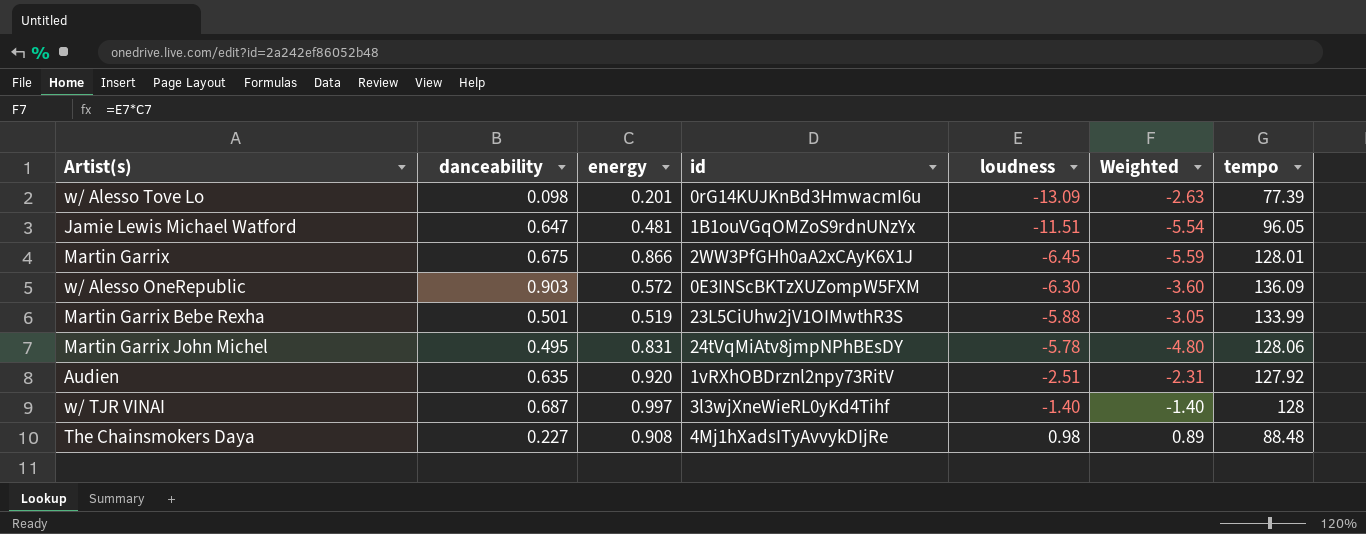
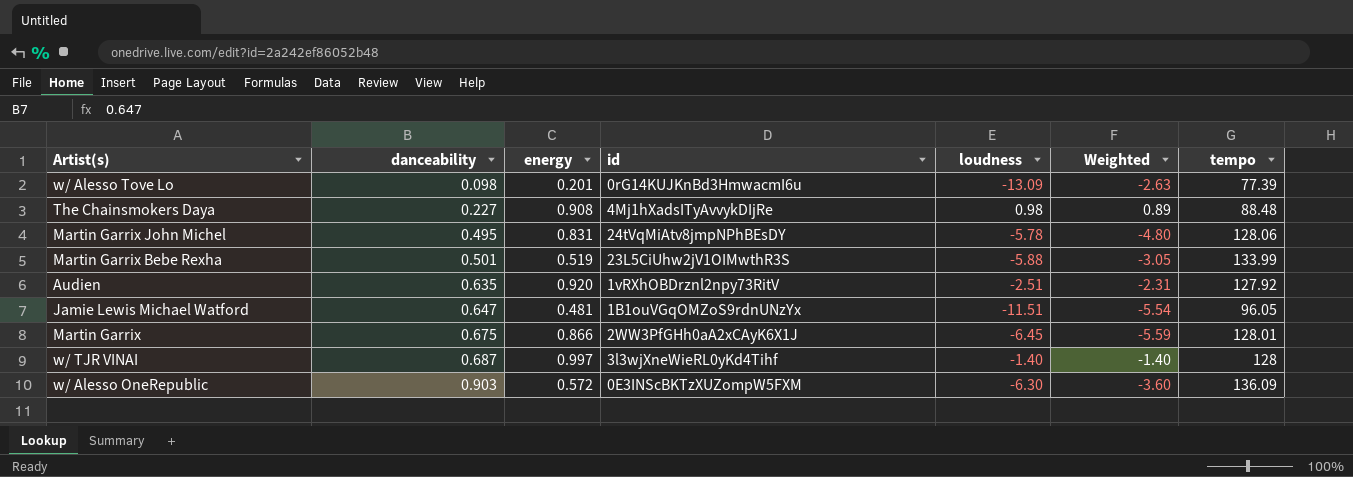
row order: loudness ascending -> danceability ascending

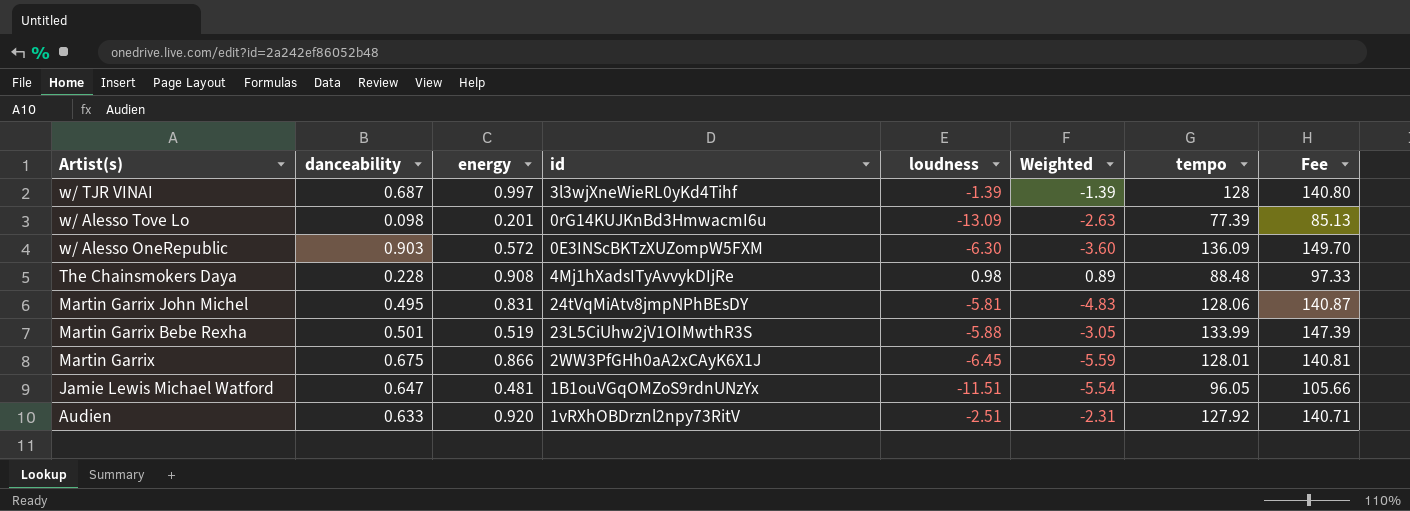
row order: danceability ascending -> Artist(s) descending
column Fee | formula: none -> [tempo] * 1.1
w/ TJR VINAI | loudness: -1.40 -> -1.39
w/ TJR VINAI | Weighted: -1.40 -> -1.39
The Chainsmokers Daya | danceability: 0.227 -> 0.228
Martin Garrix John Michel | loudness: -5.78 -> -5.81
Martin Garrix John Michel | Weighted: -4.80 -> -4.83
Audien | danceability: 0.635 -> 0.633

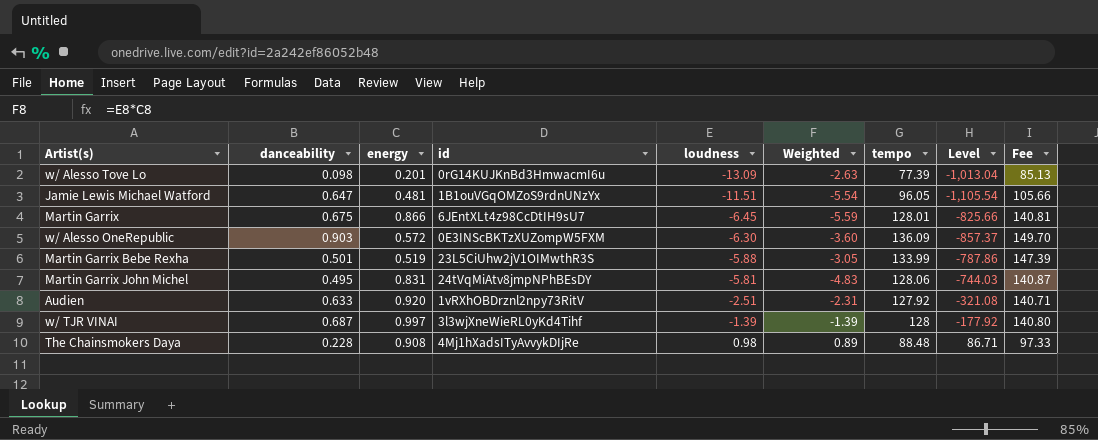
row order: Artist(s) descending -> loudness ascending
column Level | formula: none -> [loudness] * [tempo]
Martin Garrix | id: 2WW3PfGHh0aA2xCAyK6X1J -> 6JEntXLt4z98CcDtIH9sU7

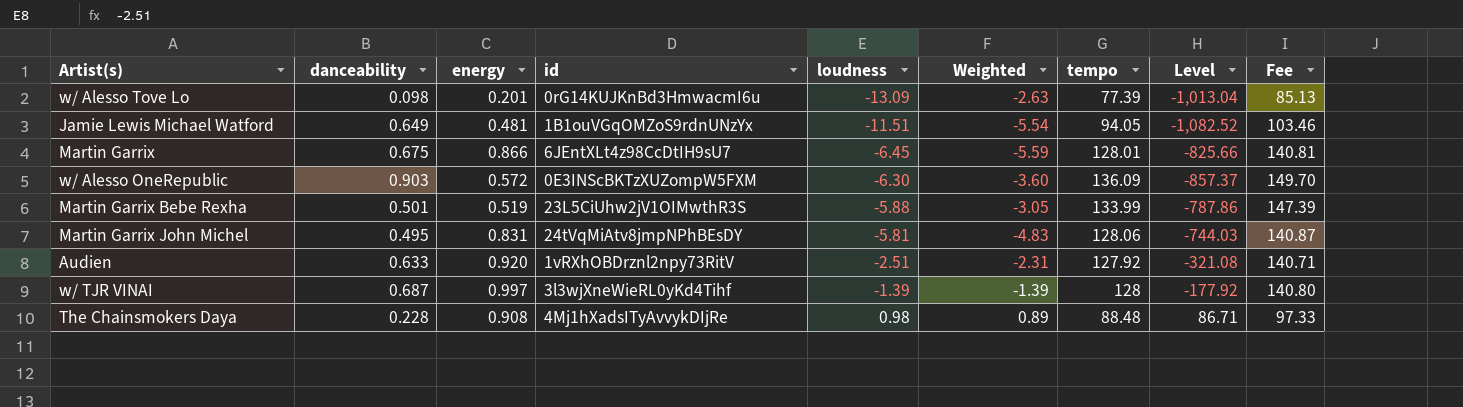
Jamie Lewis Michael Watford | danceability: 0.647 -> 0.649
Jamie Lewis Michael Watford | tempo: 96.05 -> 94.05
Jamie Lewis Michael Watford | Level: -1,105.54 -> -1,082.52
Jamie Lewis Michael Watford | Fee: 105.66 -> 103.46

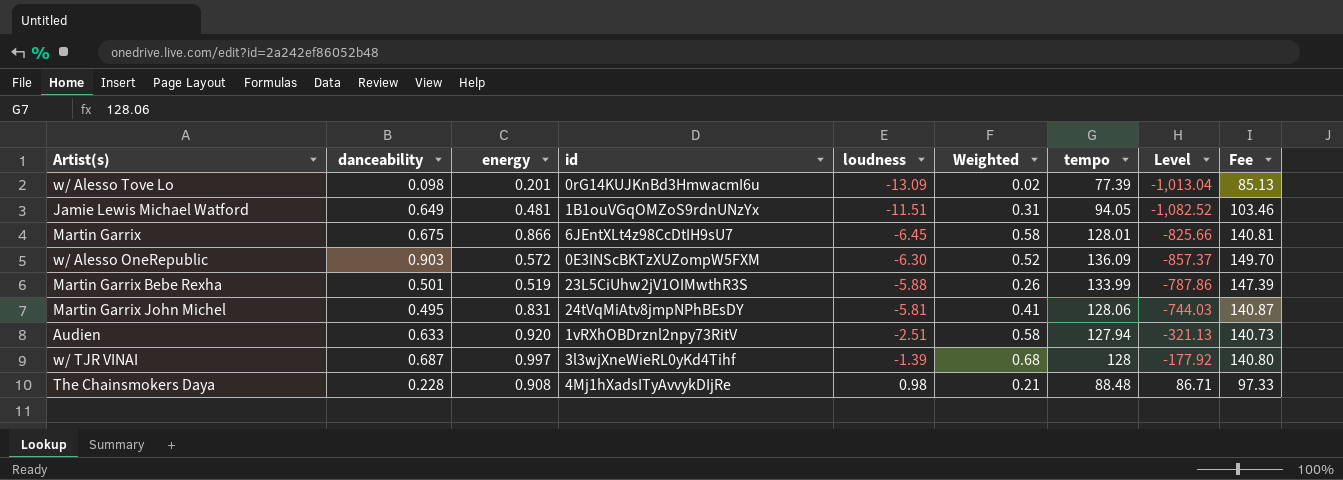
column Weighted | formula: [energy] * [loudness] -> [danceability] * [energy]
Audien | tempo: 127.92 -> 127.94
Audien | Level: -321.08 -> -321.13
Audien | Fee: 140.71 -> 140.73

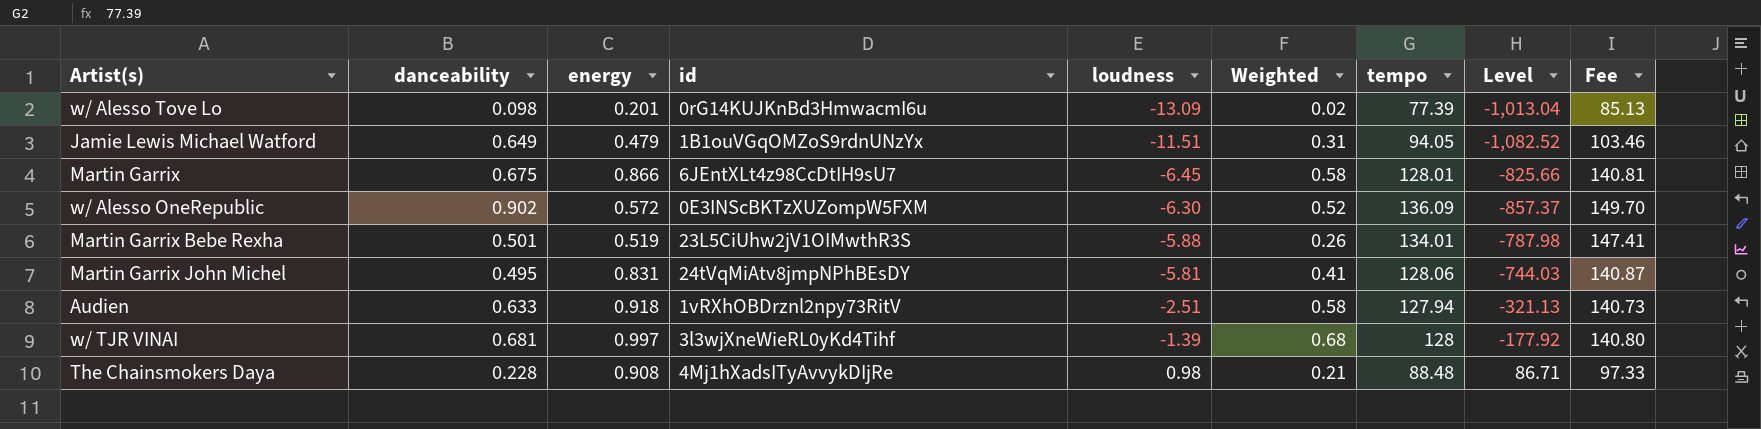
Jamie Lewis Michael Watford | energy: 0.481 -> 0.479
w/ Alesso OneRepublic | danceability: 0.903 -> 0.902
Martin Garrix Bebe Rexha | tempo: 133.99 -> 134.01
Martin Garrix Bebe Rexha | Level: -787.86 -> -787.98
Martin Garrix Bebe Rexha | Fee: 147.39 -> 147.41
Audien | energy: 0.920 -> 0.918
w/ TJR VINAI | danceability: 0.687 -> 0.681

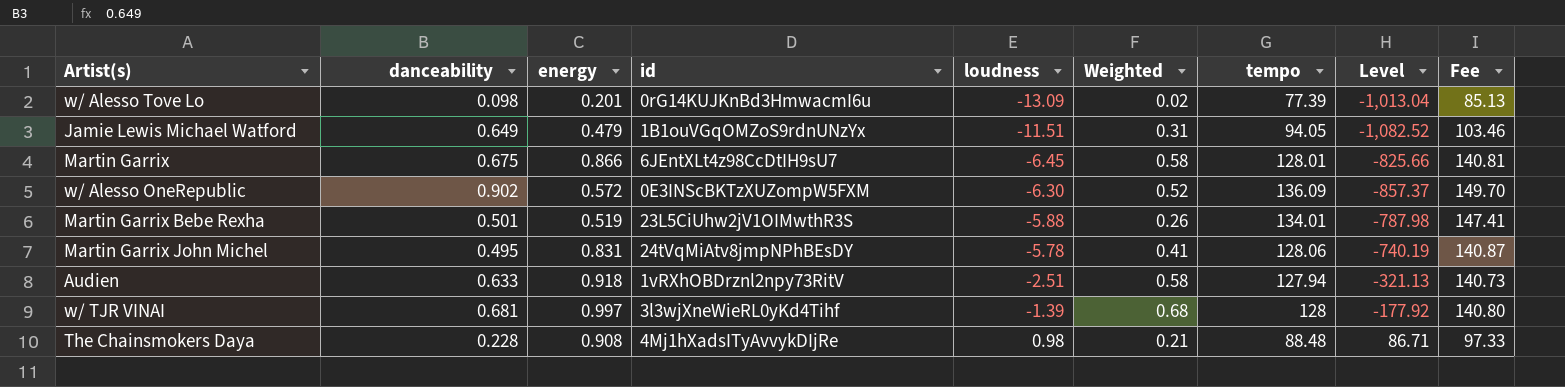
Martin Garrix John Michel | loudness: -5.81 -> -5.78
Martin Garrix John Michel | Level: -744.03 -> -740.19

